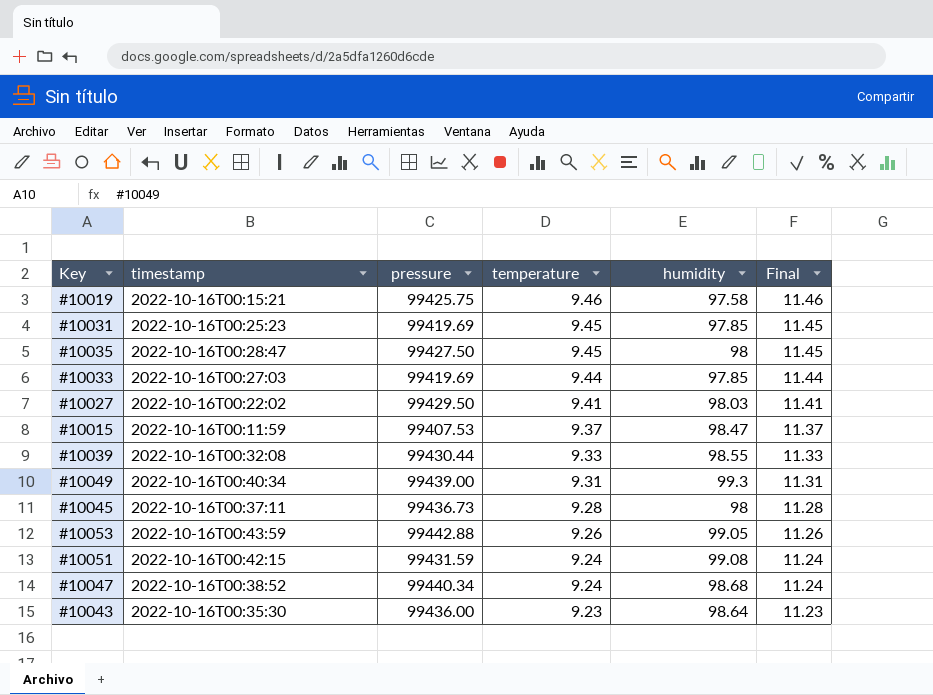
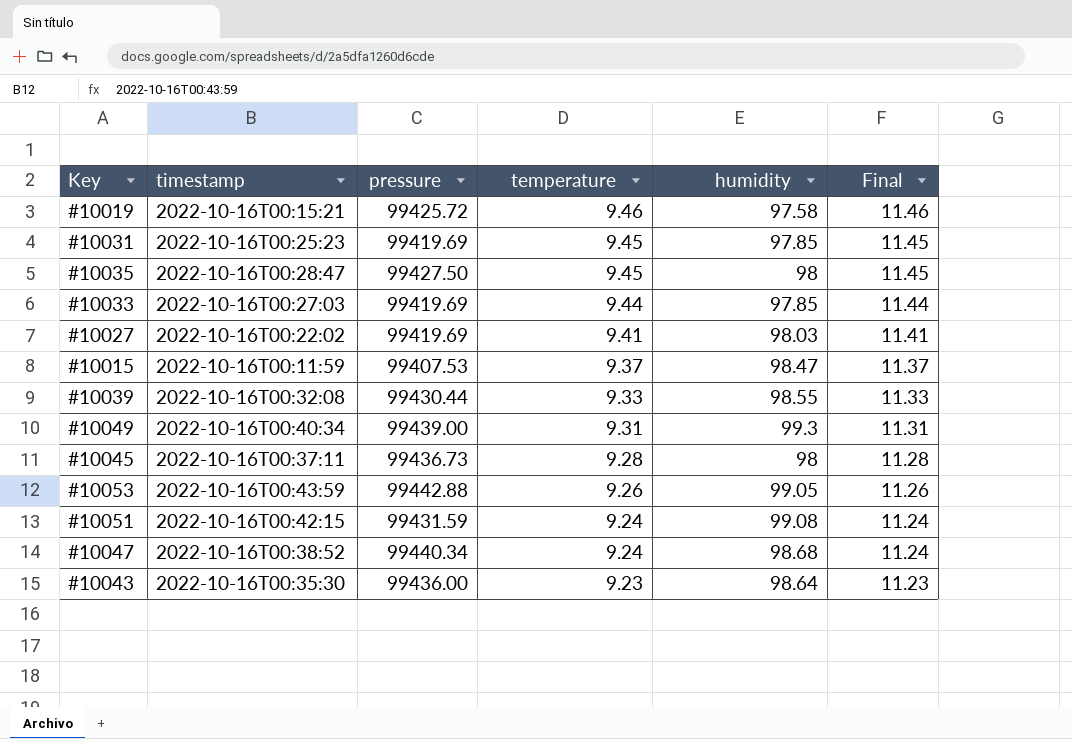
#10019 | pressure: 99425.75 -> 99425.72
#10027 | pressure: 99429.50 -> 99419.69

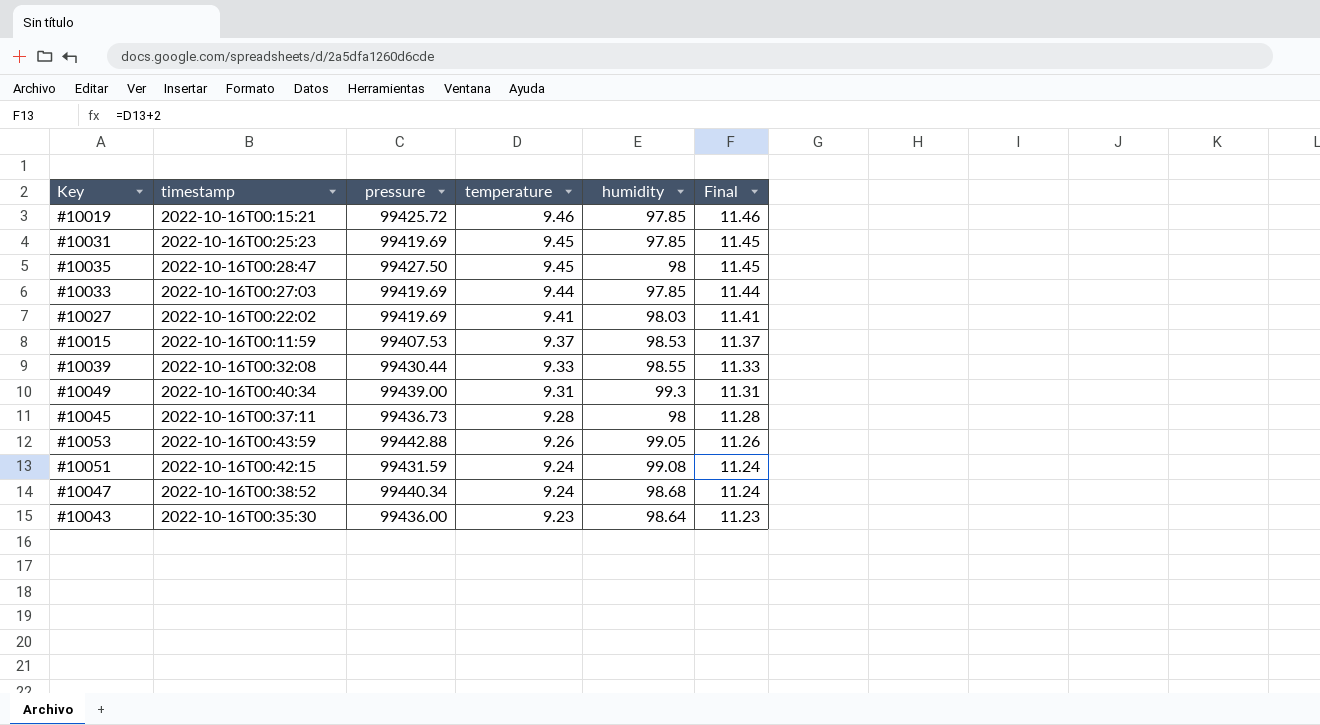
#10019 | humidity: 97.58 -> 97.85
#10015 | humidity: 98.47 -> 98.53

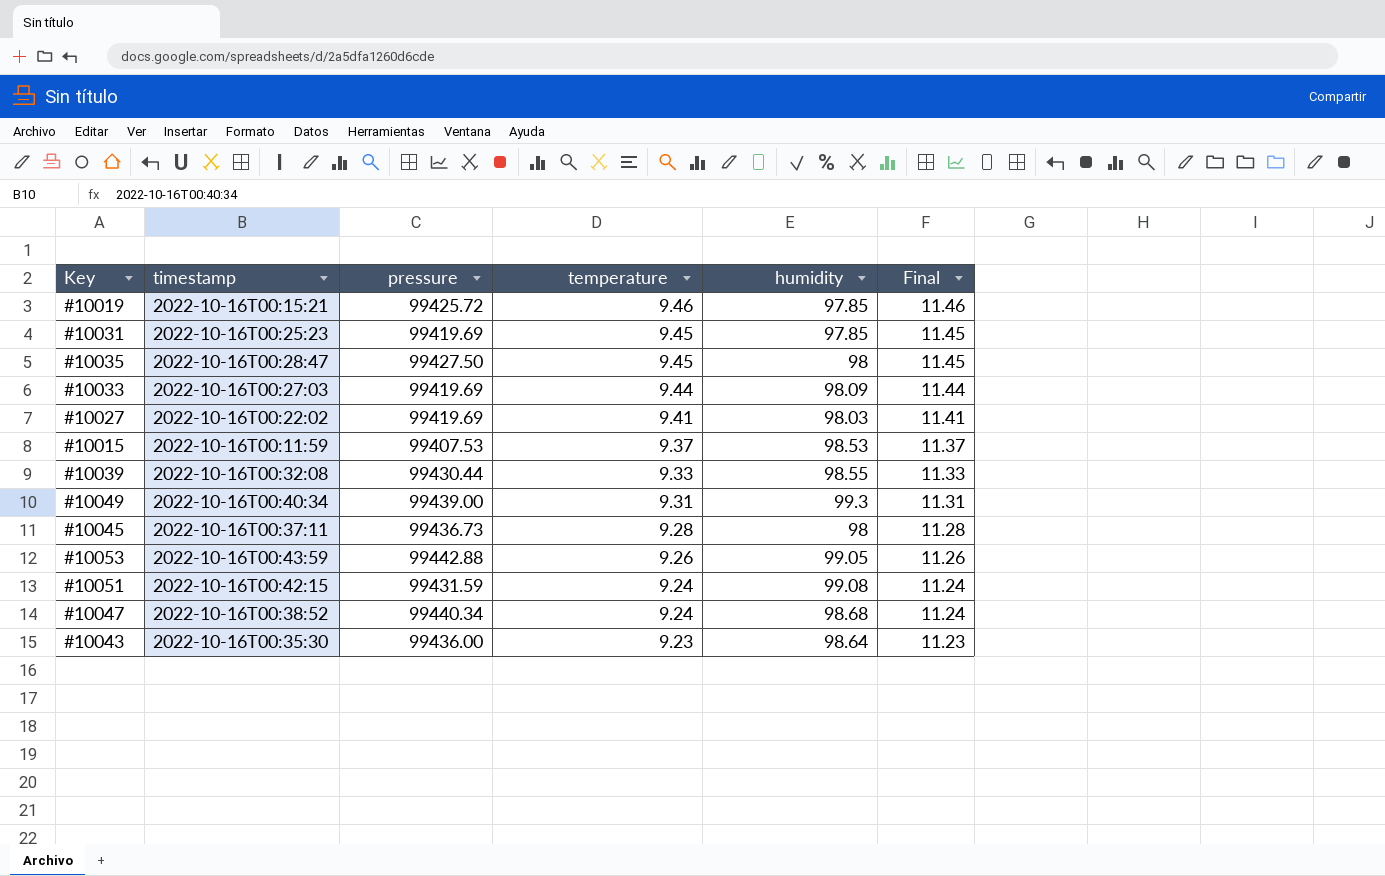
#10033 | humidity: 97.85 -> 98.09

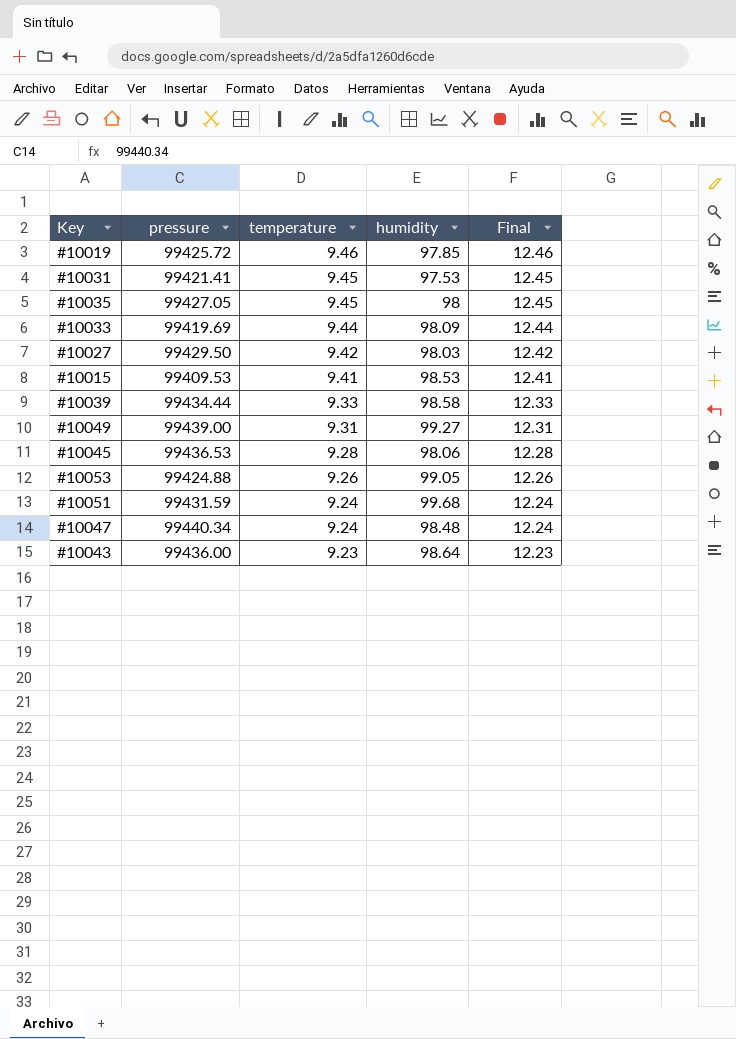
column timestamp | position: 2 -> none
column Final | formula: [temperature] + 2 -> [temperature] + 3
#10031 | pressure: 99419.69 -> 99421.41
#10031 | humidity: 97.85 -> 97.53
#10035 | pressure: 99427.50 -> 99427.05
#10027 | pressure: 99419.69 -> 99429.50
#10027 | temperature: 9.41 -> 9.42
#10015 | pressure: 99407.53 -> 99409.53
#10015 | temperature: 9.37 -> 9.41
#10039 | pressure: 99430.44 -> 99434.44
#10039 | humidity: 98.55 -> 98.58
#10049 | humidity: 99.3 -> 99.27
#10045 | pressure: 99436.73 -> 99436.53
#10045 | humidity: 98 -> 98.06
#10053 | pressure: 99442.88 -> 99424.88
#10051 | humidity: 99.08 -> 99.68
#10047 | humidity: 98.68 -> 98.48

